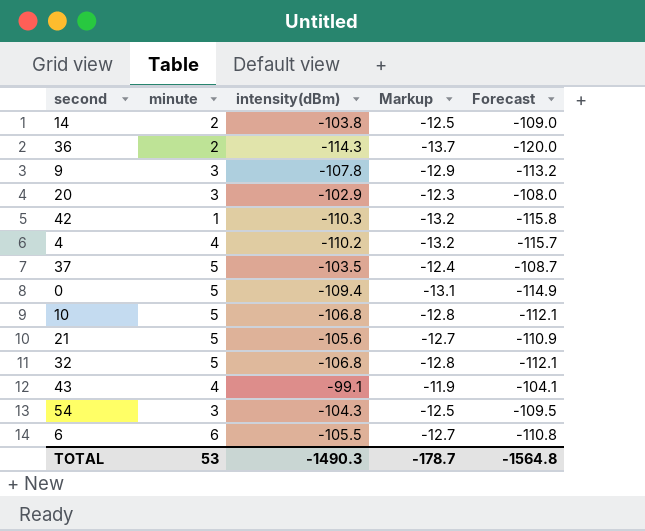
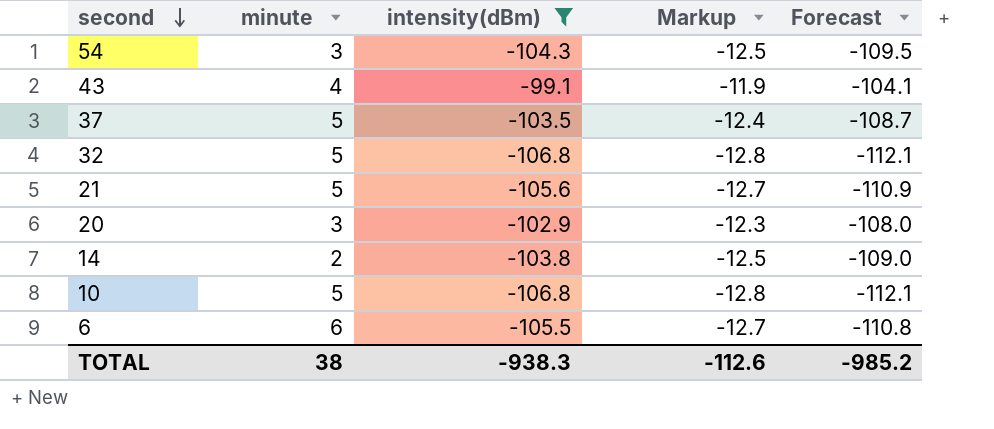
filter: none -> intensity(dBm) >= -106.8
row order: none -> second descending
TOTAL | minute: 53 -> 38
TOTAL | intensity(dBm): -1490.3 -> -938.3
TOTAL | Markup: -178.7 -> -112.6
TOTAL | Forecast: -1564.8 -> -985.2

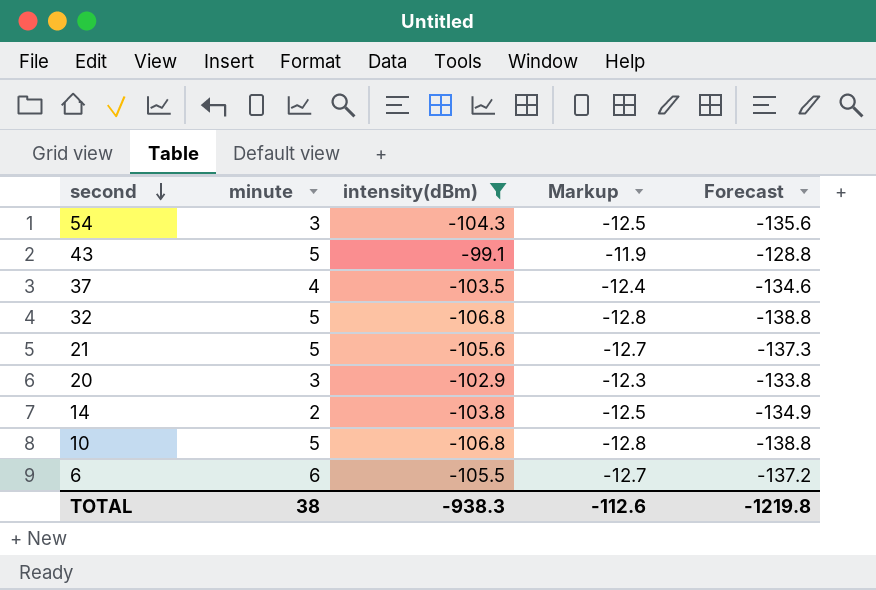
column Forecast | formula: [intensity(dBm)] * 1.05 -> [intensity(dBm)] * 1.3
43 | minute: 4 -> 5
37 | minute: 5 -> 4
TOTAL | Forecast: -985.2 -> -1219.8

